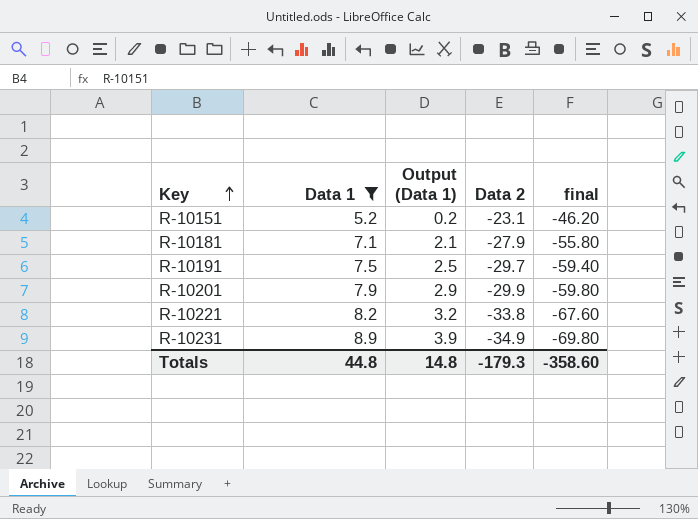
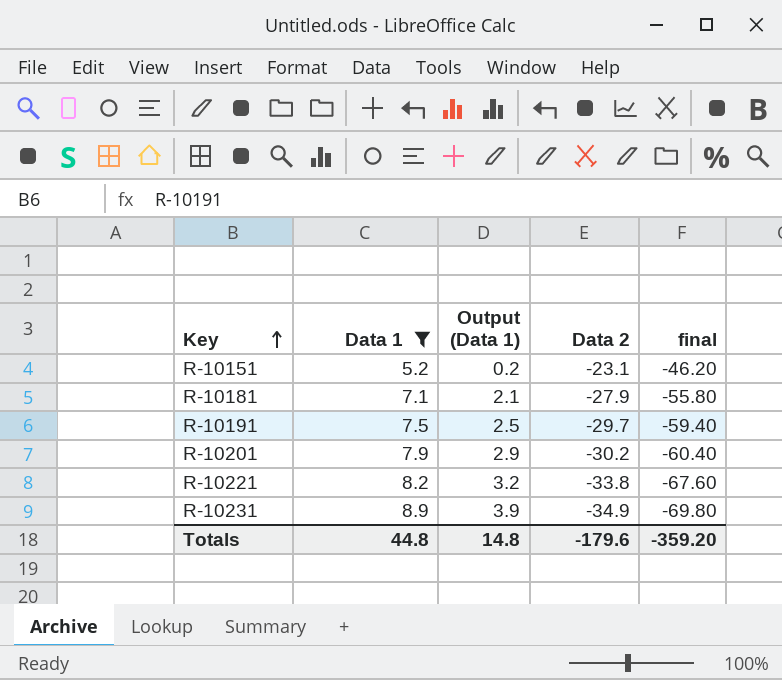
R-10201 | Data 2: -29.9 -> -30.2
R-10201 | final: -59.80 -> -60.40
Totals | Data 2: -179.3 -> -179.6
Totals | final: -358.60 -> -359.20

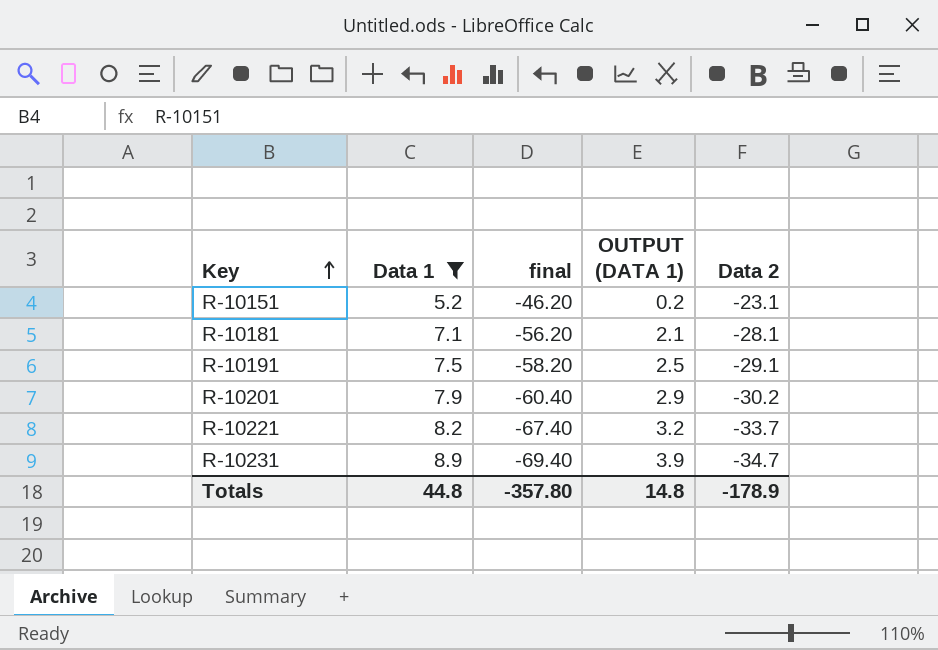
column final | position: 5 -> 3
column name: Output (Data 1) -> OUTPUT (DATA 1)
R-10181 | final: -55.80 -> -56.20
R-10181 | Data 2: -27.9 -> -28.1
R-10191 | final: -59.40 -> -58.20
R-10191 | Data 2: -29.7 -> -29.1
R-10221 | final: -67.60 -> -67.40
R-10221 | Data 2: -33.8 -> -33.7
R-10231 | final: -69.80 -> -69.40
R-10231 | Data 2: -34.9 -> -34.7
Totals | final: -359.20 -> -357.80
Totals | Data 2: -179.6 -> -178.9

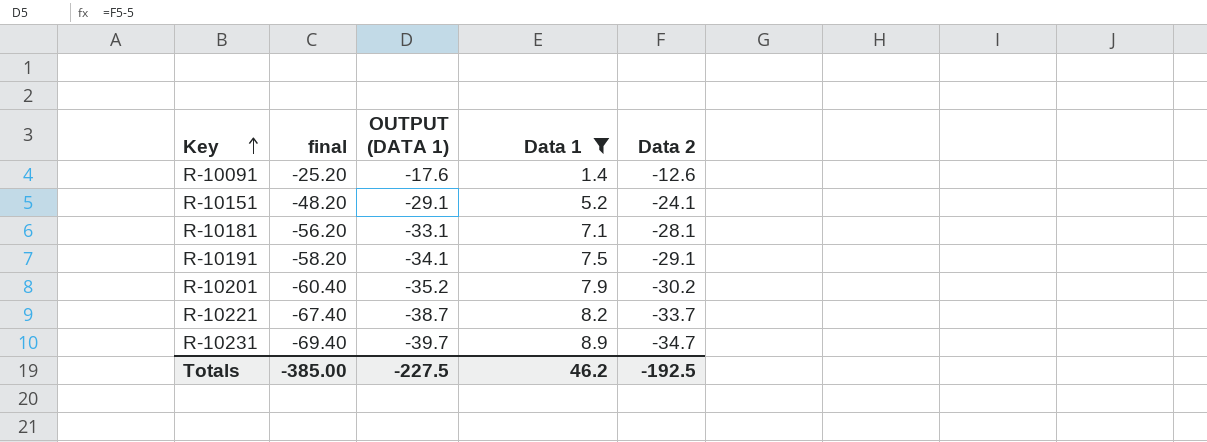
column OUTPUT (DATA 1) | formula: [Data 1] - 5 -> [Data 2] - 5
column Data 1 | position: 2 -> 4
row R-10091: none -> -25.20 | -17.6 | 1.4 | -12.6
R-10151 | final: -46.20 -> -48.20
R-10151 | Data 2: -23.1 -> -24.1
Totals | final: -357.80 -> -385.00
Totals | OUTPUT (DATA 1): 14.8 -> -227.5
Totals | Data 1: 44.8 -> 46.2
Totals | Data 2: -178.9 -> -192.5

